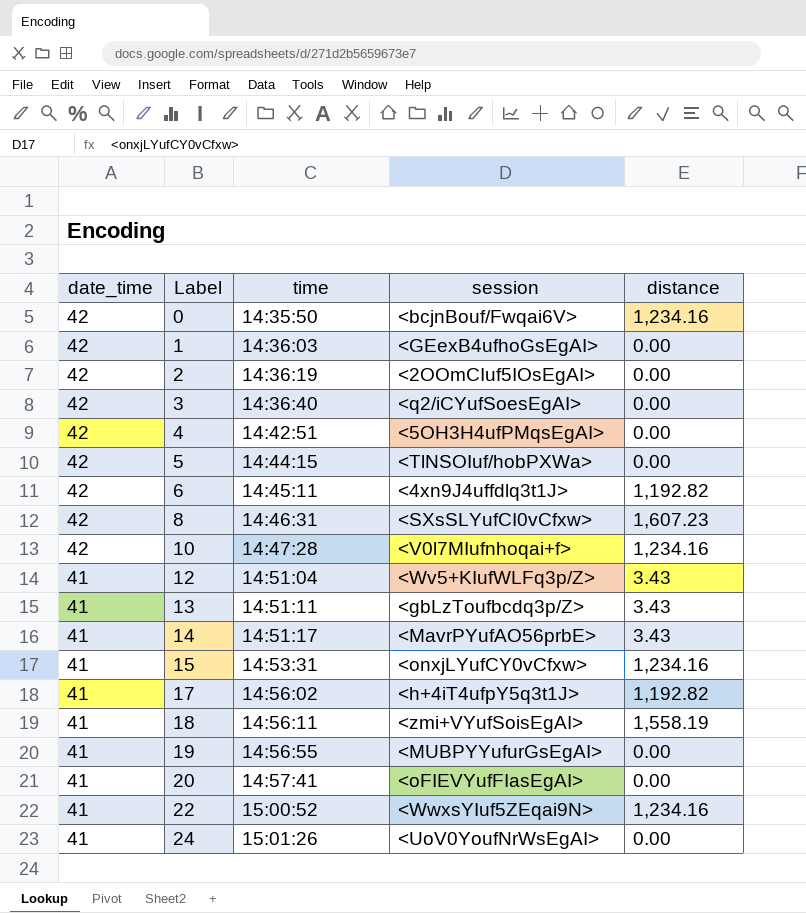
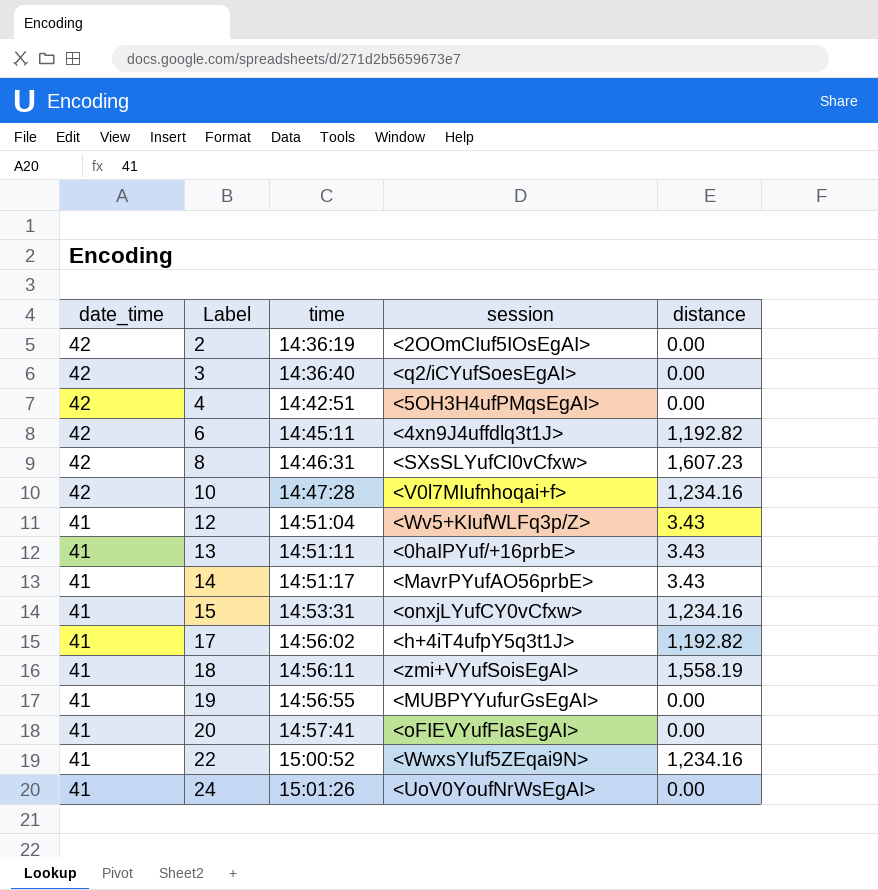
row 0: 42 | 14:35:50 | <bcjnBouf/Fwqai6V> | 1,234.16 -> none
row 1: 42 | 14:36:03 | <GEexB4ufhoGsEgAI> | 0.00 -> none
row 5: 42 | 14:44:15 | <TlNSOIuf/hobPXWa> | 0.00 -> none
13 | session: <gbLzToufbcdq3p/Z> -> <0haIPYuf/+16prbE>

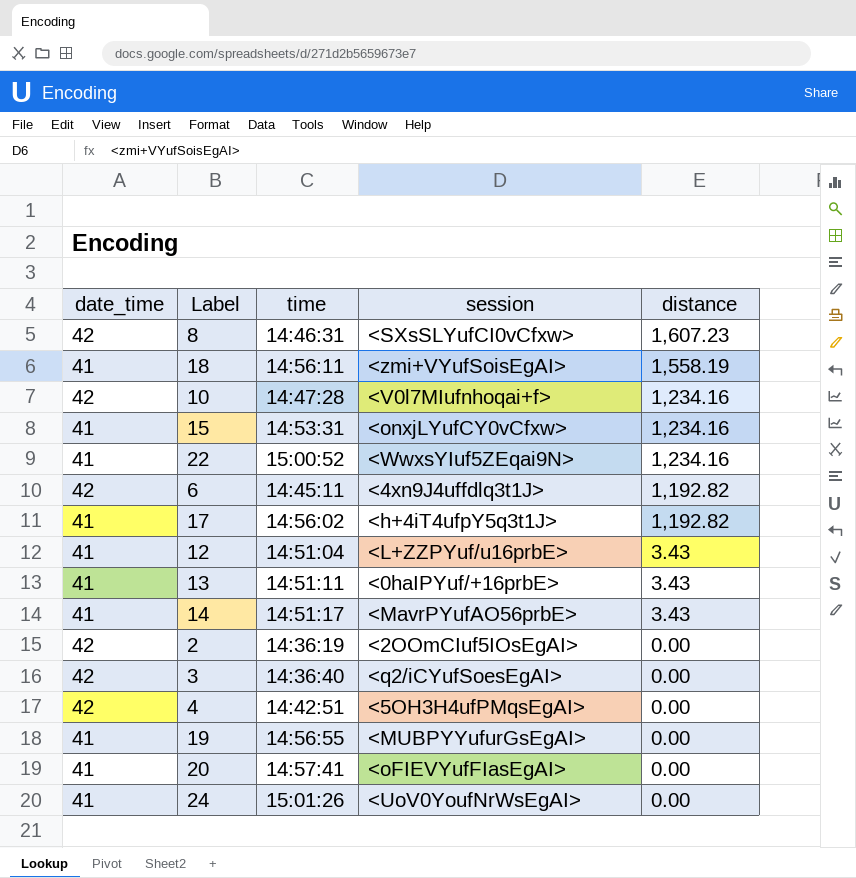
row order: date_time descending -> distance descending
12 | session: <Wv5+KIufWLFq3p/Z> -> <L+ZZPYuf/u16prbE>

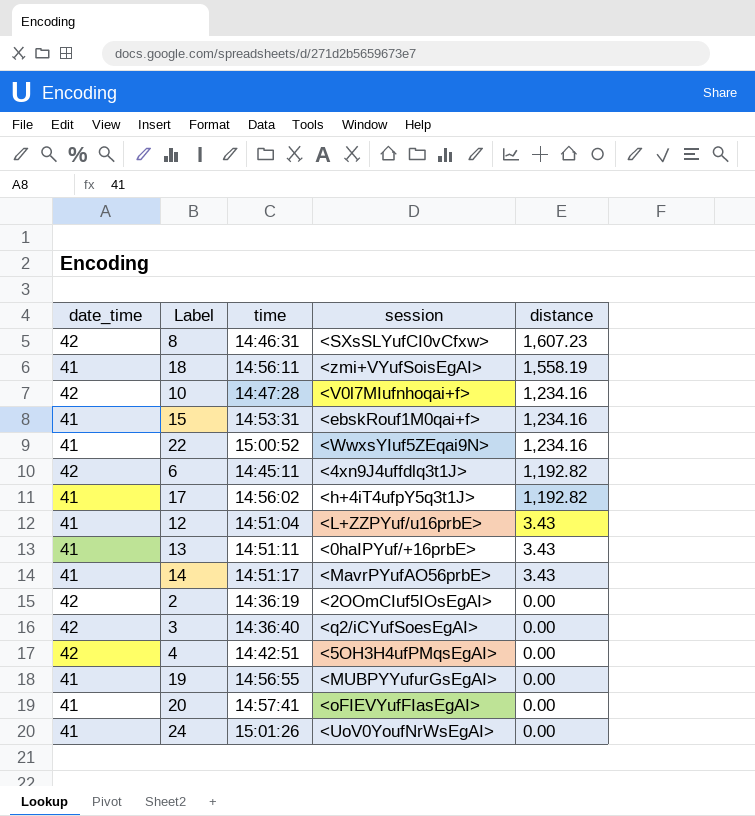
15 | session: <onxjLYufCY0vCfxw> -> <ebskRouf1M0qai+f>

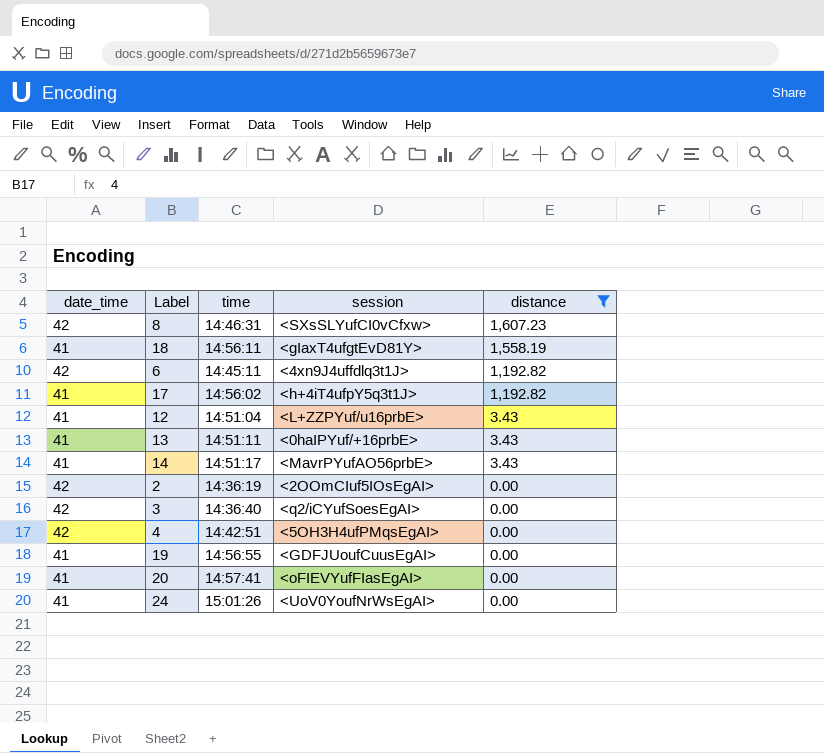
filter: none -> distance != 1,234.16
18 | session: <zmi+VYufSoisEgAI> -> <gIaxT4ufgtEvD81Y>
19 | session: <MUBPYYufurGsEgAI> -> <GDFJUoufCuusEgAI>

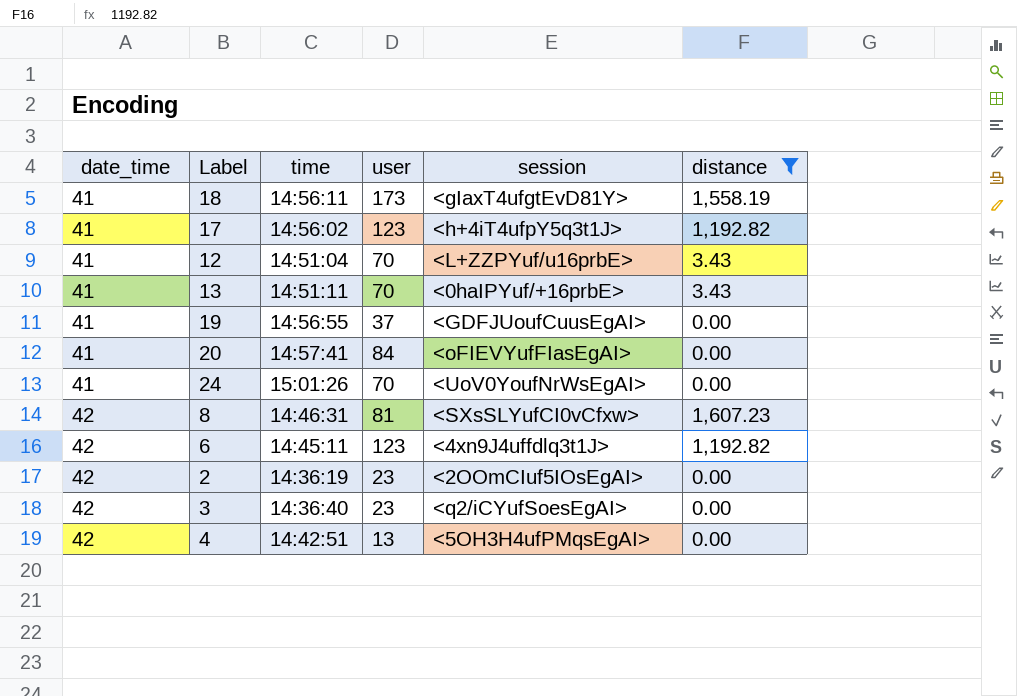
row order: distance descending -> date_time ascending
column user | position: none -> 4
row 14: 41 | 14:51:17 | <MavrPYufAO56prbE> | 3.43 -> none

